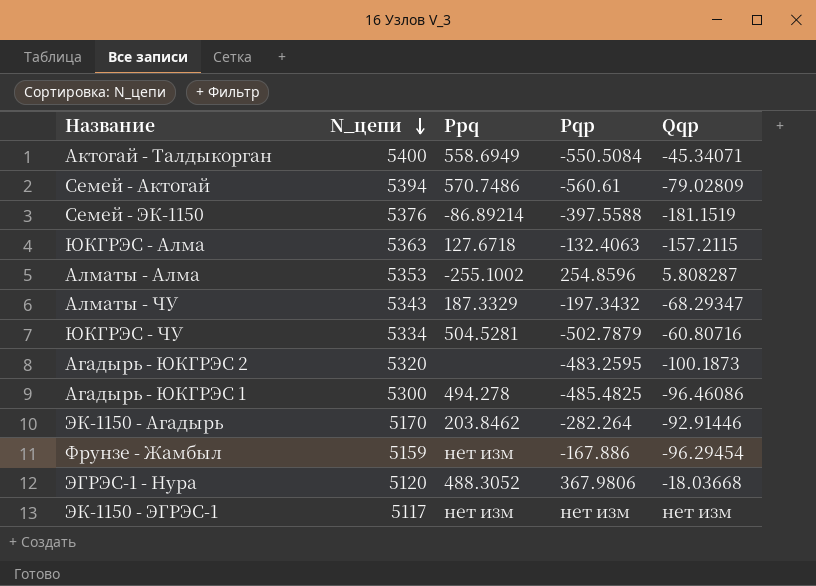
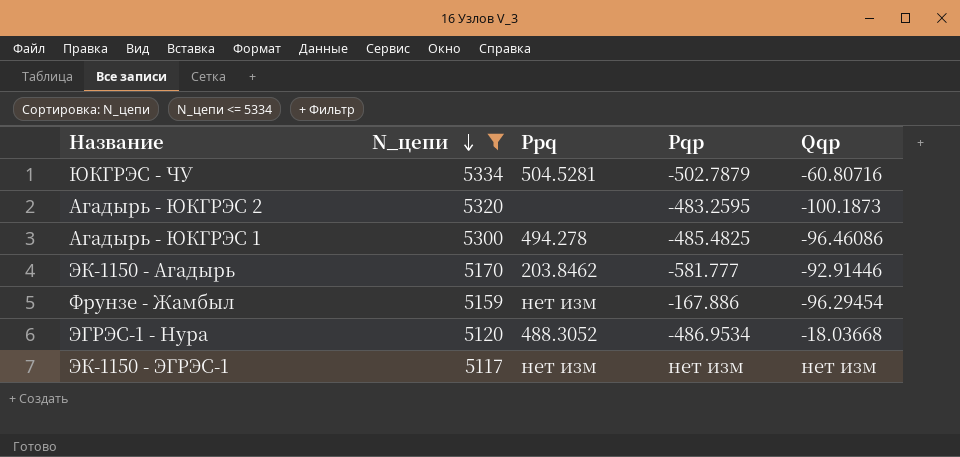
filter: none -> N_цепи <= 5334
ЭК-1150 - Агадырь | Pqp: -282.264 -> -581.777
ЭГРЭС-1 - Нура | Pqp: 367.9806 -> -486.9534

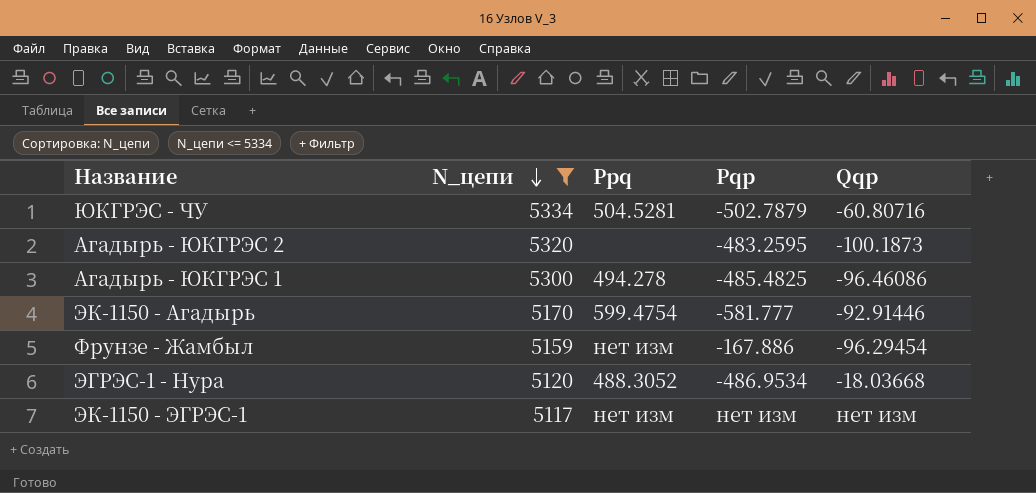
ЭК-1150 - Агадырь | Ppq: 203.8462 -> 599.4754

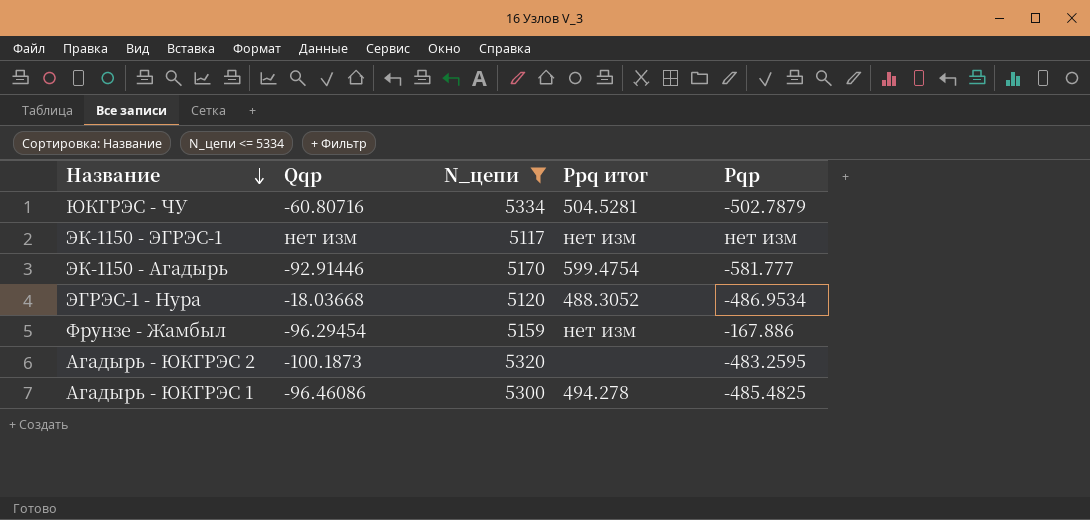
row order: N_цепи descending -> Название descending
column Qqp | position: 5 -> 2
column name: Ppq -> Ppq итог

